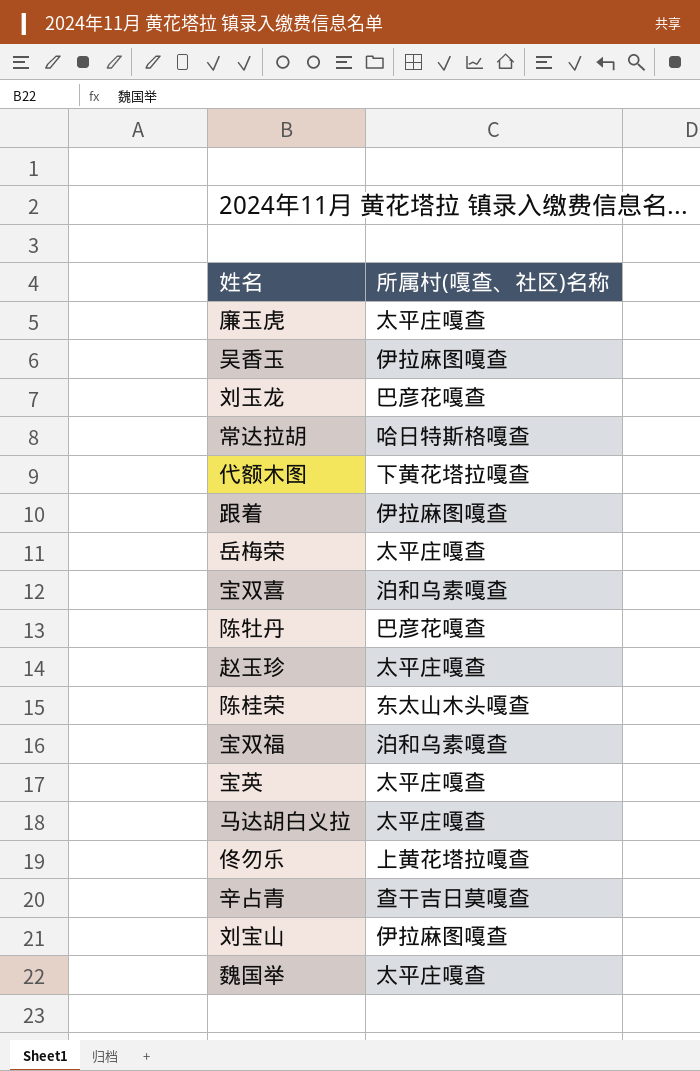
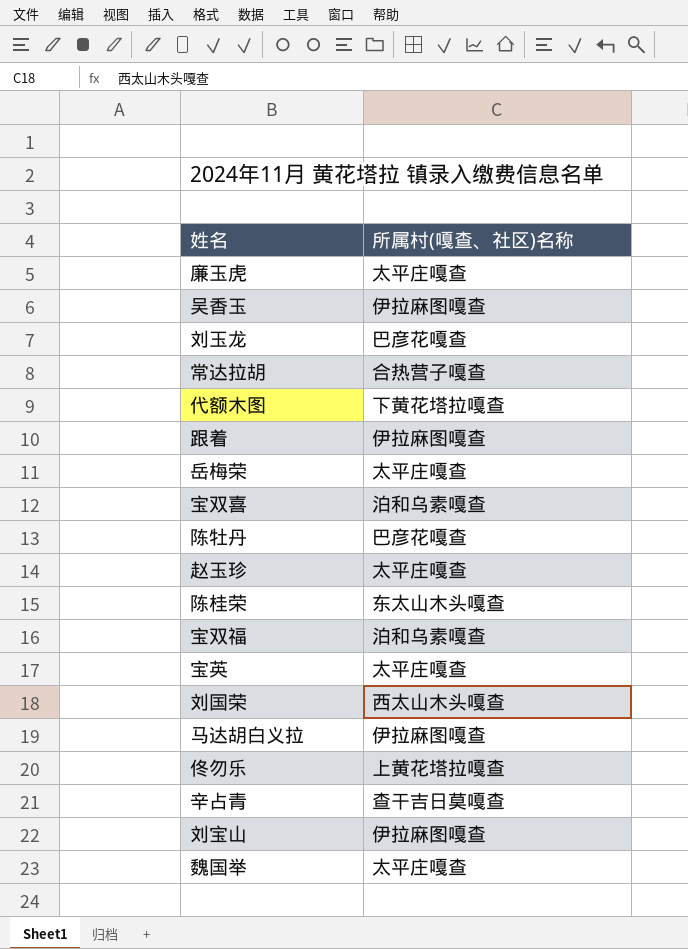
常达拉胡 | 所属村(嘎查、社区)名称: 哈日特斯格嘎查 -> 合热营子嘎查
row 刘国荣: none -> 西太山木头嘎查
马达胡白义拉 | 所属村(嘎查、社区)名称: 太平庄嘎查 -> 伊拉麻图嘎查

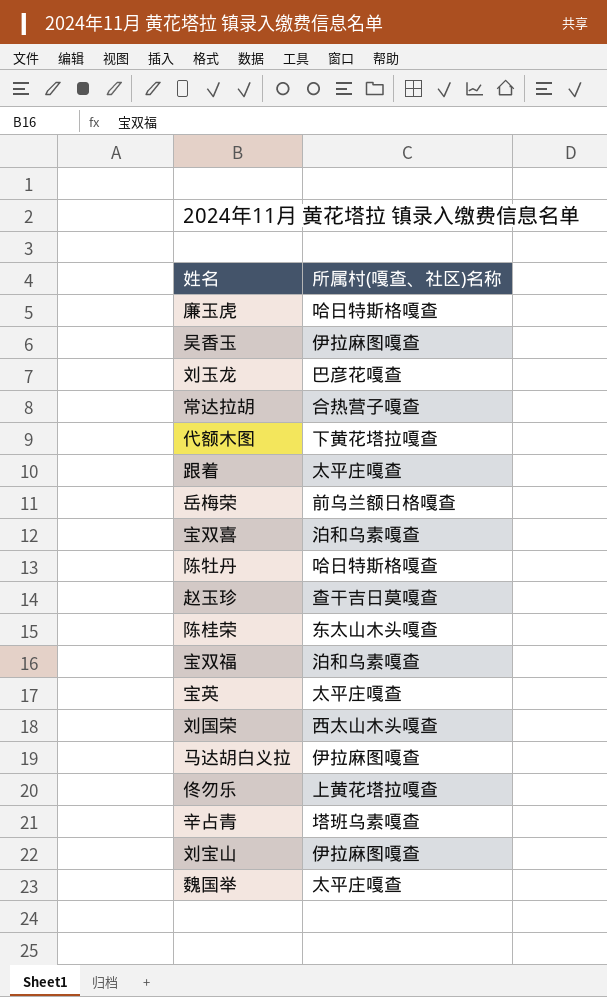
廉玉虎 | 所属村(嘎查、社区)名称: 太平庄嘎查 -> 哈日特斯格嘎查
跟着 | 所属村(嘎查、社区)名称: 伊拉麻图嘎查 -> 太平庄嘎查
岳梅荣 | 所属村(嘎查、社区)名称: 太平庄嘎查 -> 前乌兰额日格嘎查
陈牡丹 | 所属村(嘎查、社区)名称: 巴彦花嘎查 -> 哈日特斯格嘎查
赵玉珍 | 所属村(嘎查、社区)名称: 太平庄嘎查 -> 查干吉日莫嘎查
辛占青 | 所属村(嘎查、社区)名称: 查干吉日莫嘎查 -> 塔班乌素嘎查

